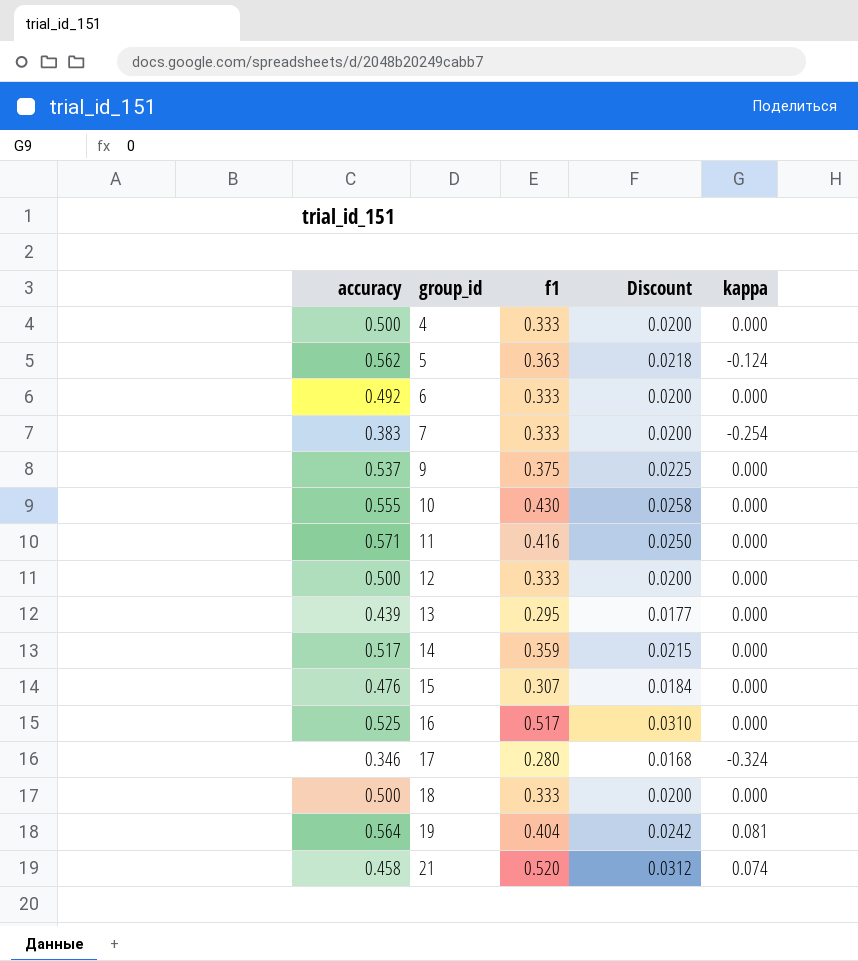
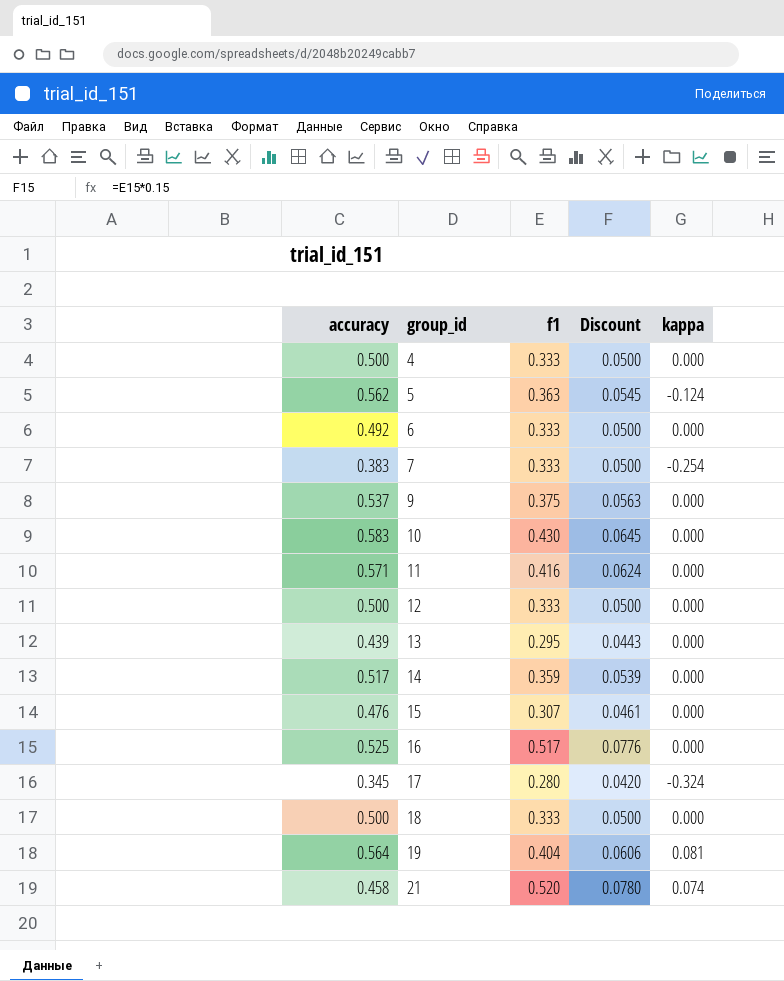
column Discount | formula: [f1] * 0.06 -> [f1] * 0.15
10 | accuracy: 0.555 -> 0.583
17 | accuracy: 0.346 -> 0.345

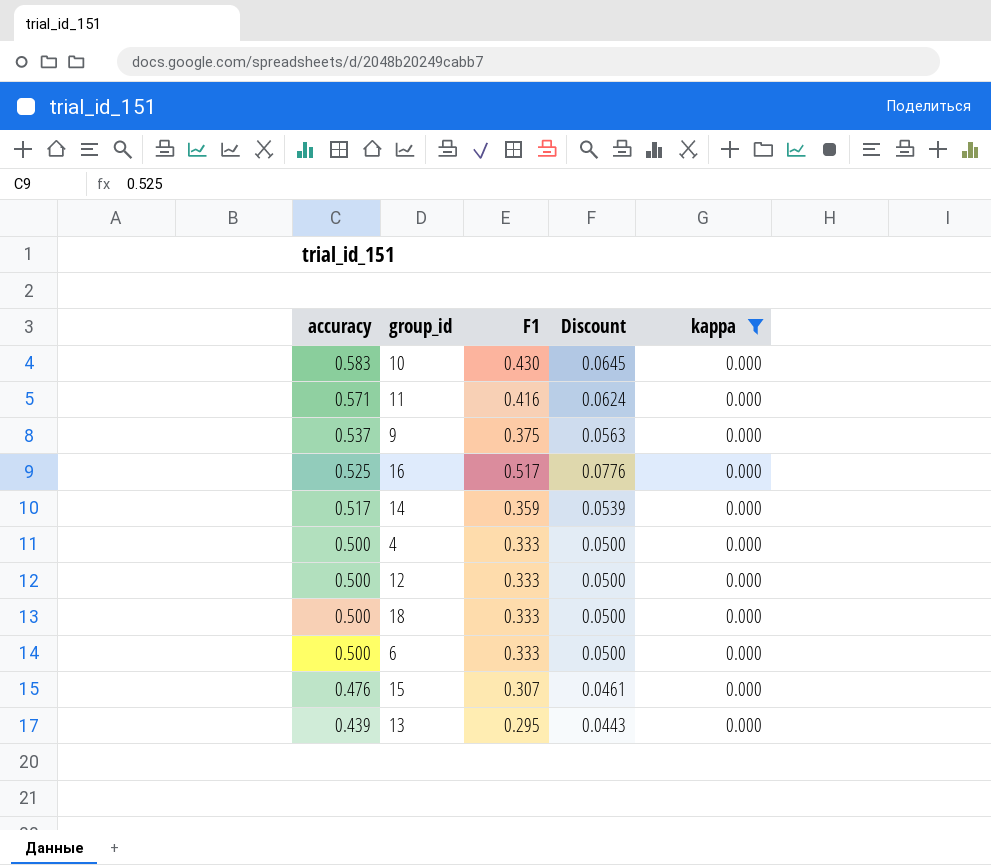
filter: none -> kappa = 0.000
row order: group_id ascending -> accuracy descending
column name: f1 -> F1
6 | accuracy: 0.492 -> 0.500

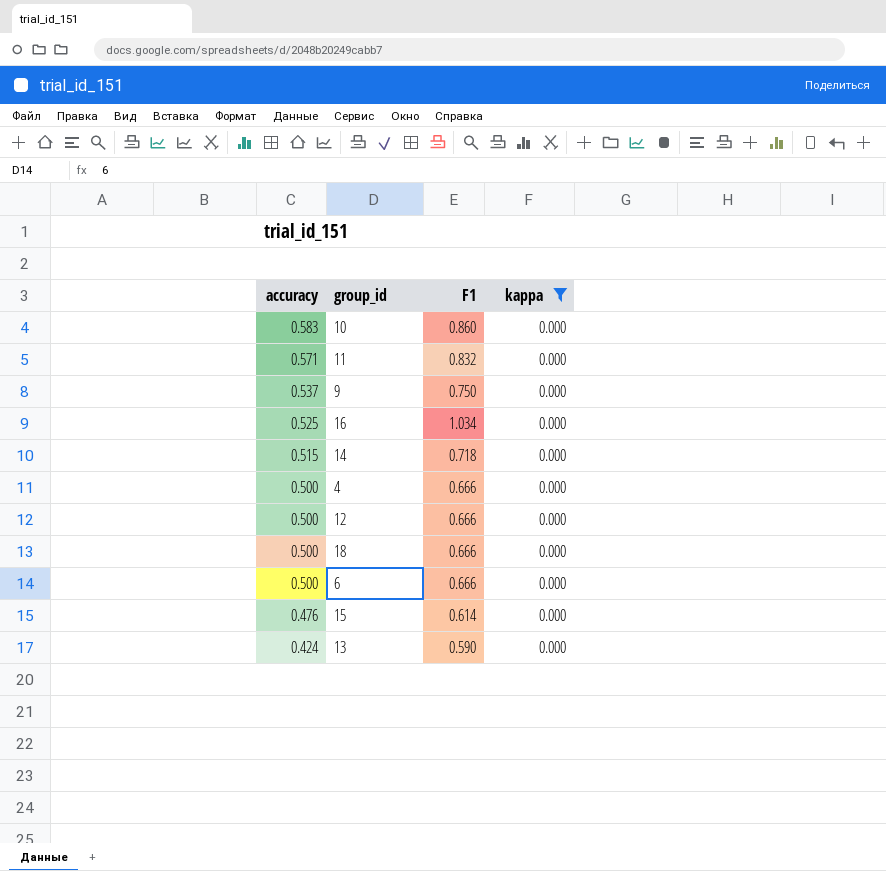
column Discount | formula: [F1] * 0.15 -> none
10 | F1: 0.430 -> 0.860
11 | F1: 0.416 -> 0.832
9 | F1: 0.375 -> 0.750
16 | F1: 0.517 -> 1.034
14 | accuracy: 0.517 -> 0.515
14 | F1: 0.359 -> 0.718
4 | F1: 0.333 -> 0.666
12 | F1: 0.333 -> 0.666
18 | F1: 0.333 -> 0.666
6 | F1: 0.333 -> 0.666
15 | F1: 0.307 -> 0.614
13 | accuracy: 0.439 -> 0.424
13 | F1: 0.295 -> 0.590

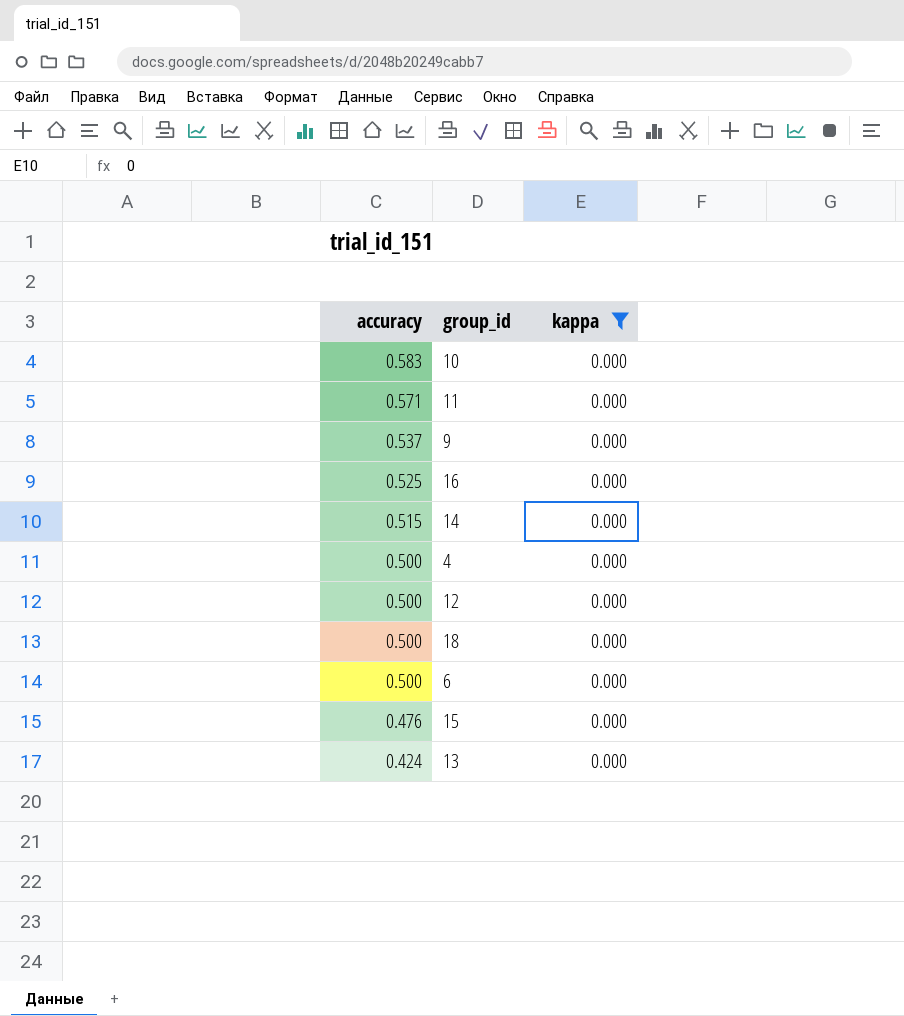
column F1 | position: 3 -> none

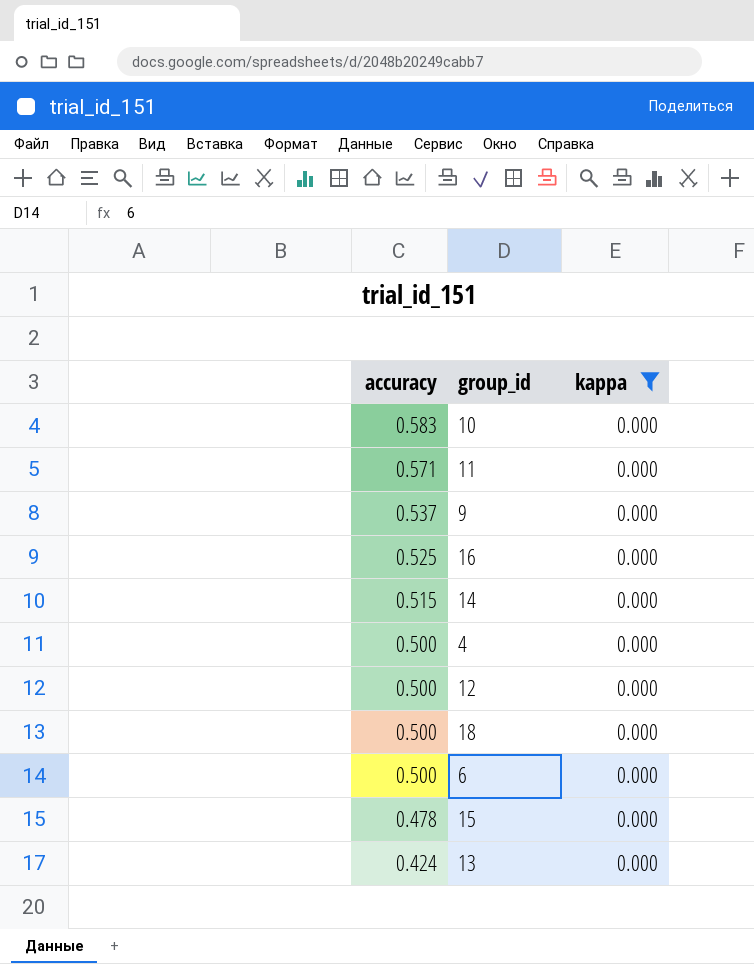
15 | accuracy: 0.476 -> 0.478

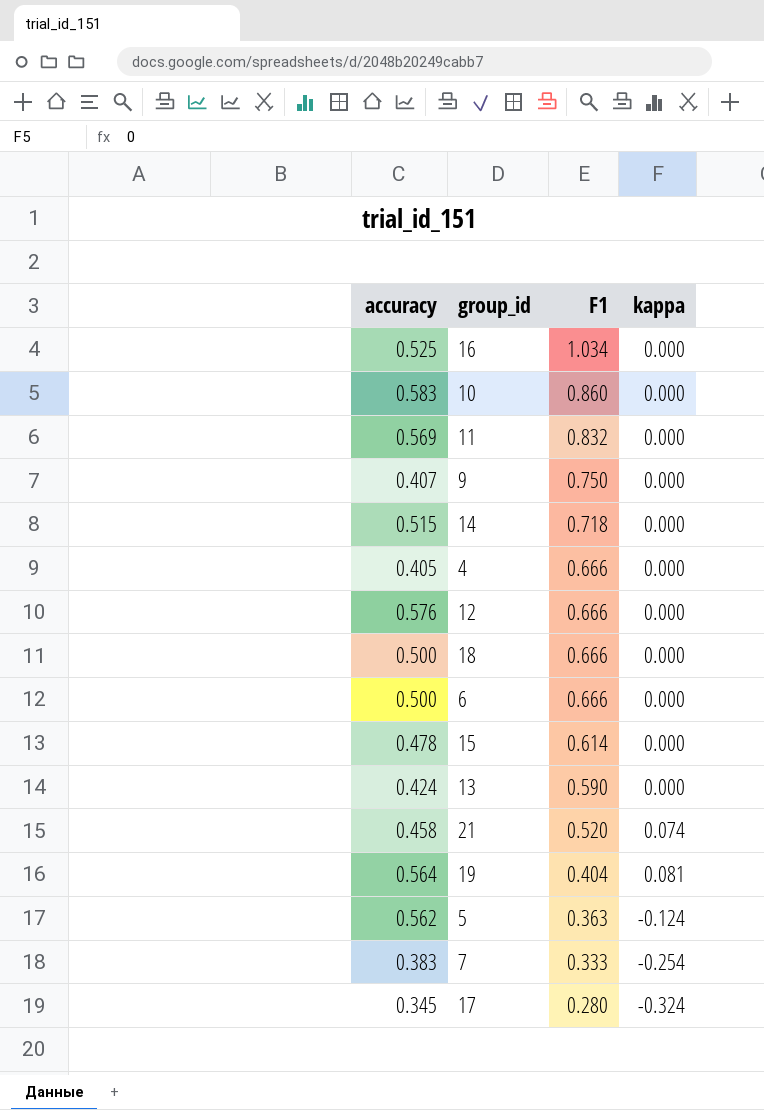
filter: kappa = 0.000 -> none
row order: accuracy descending -> F1 descending
column F1 | position: none -> 3
11 | accuracy: 0.571 -> 0.569
9 | accuracy: 0.537 -> 0.407
4 | accuracy: 0.500 -> 0.405
12 | accuracy: 0.500 -> 0.576

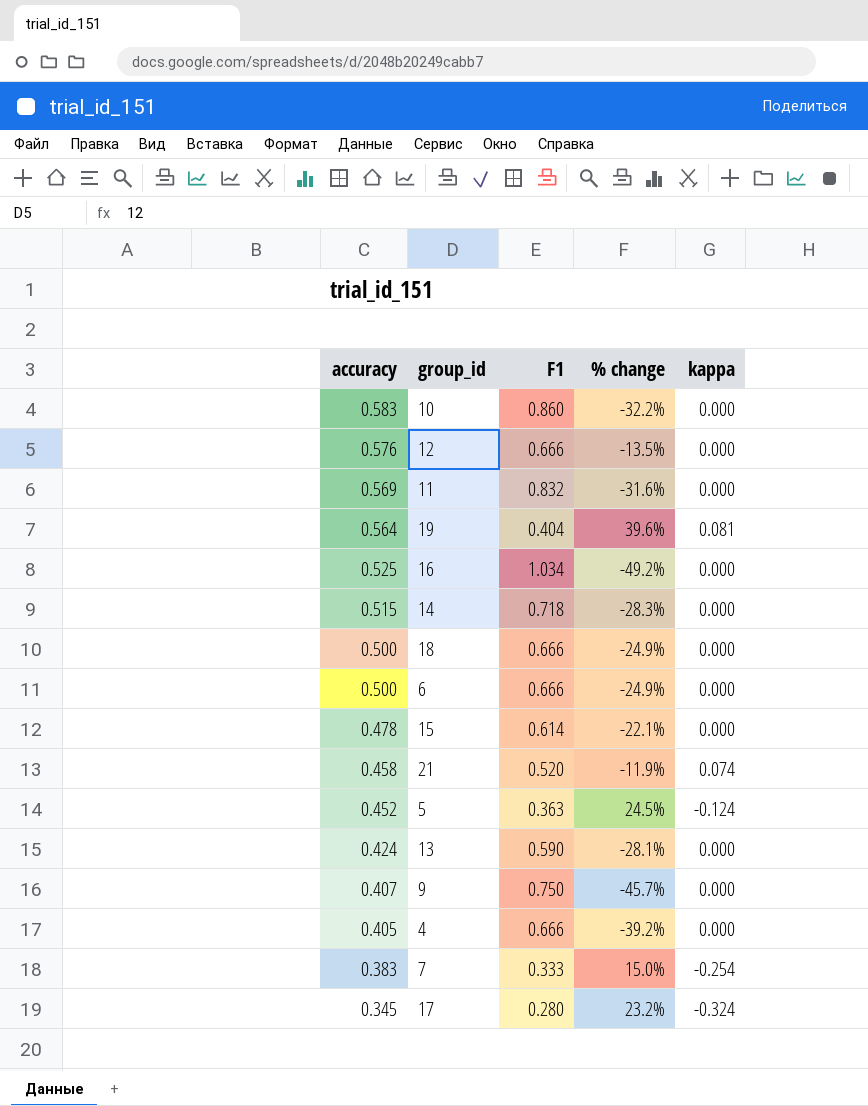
row order: F1 descending -> accuracy descending
column % change | formula: none -> ([accuracy] - [F1]) / [F1]
5 | accuracy: 0.562 -> 0.452

